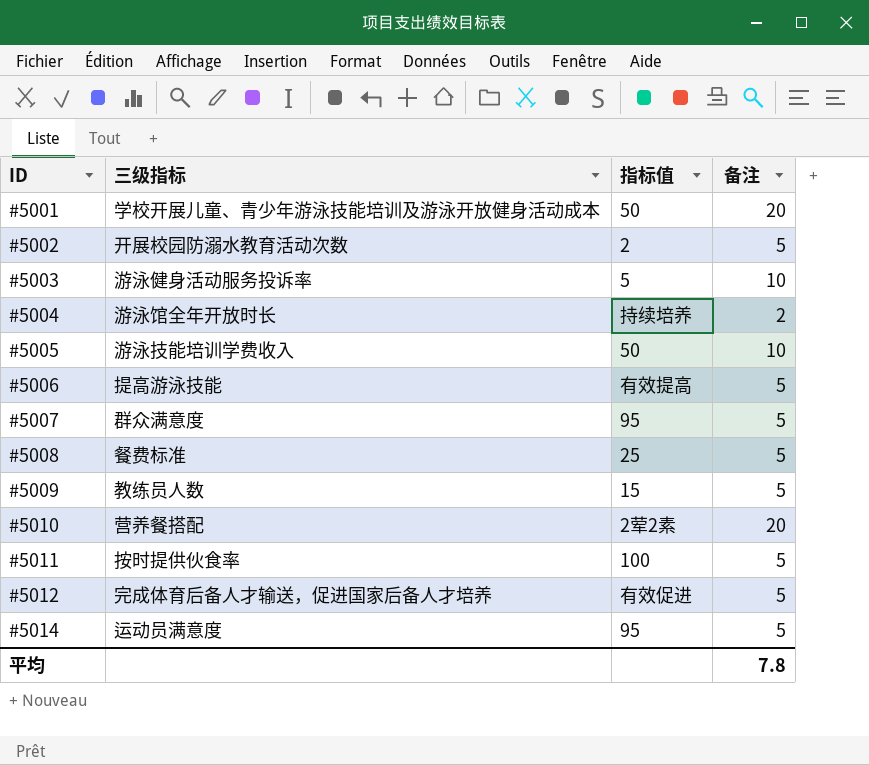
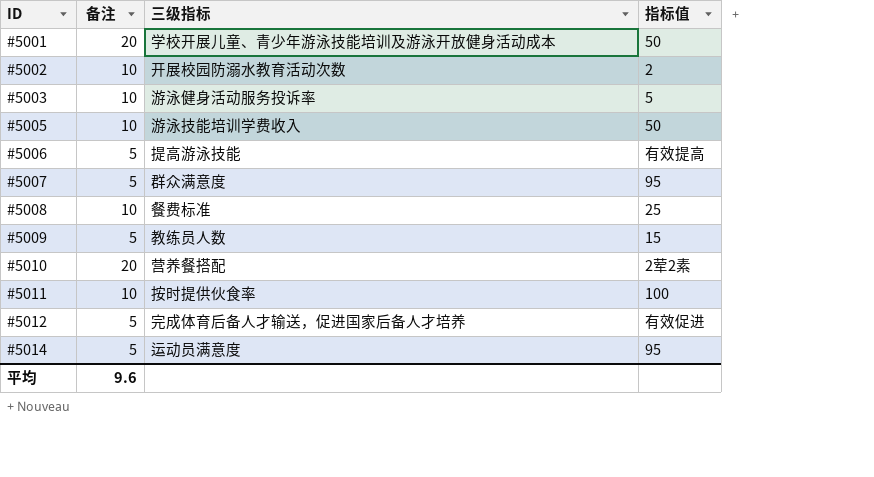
column 备注 | position: 4 -> 2
row #5004: 游泳馆全年开放时长 | 持续培养 | 2 -> none
#5002 | 备注: 5 -> 10
#5008 | 备注: 5 -> 10
#5011 | 备注: 5 -> 10
平均 | 备注: 7.8 -> 9.6

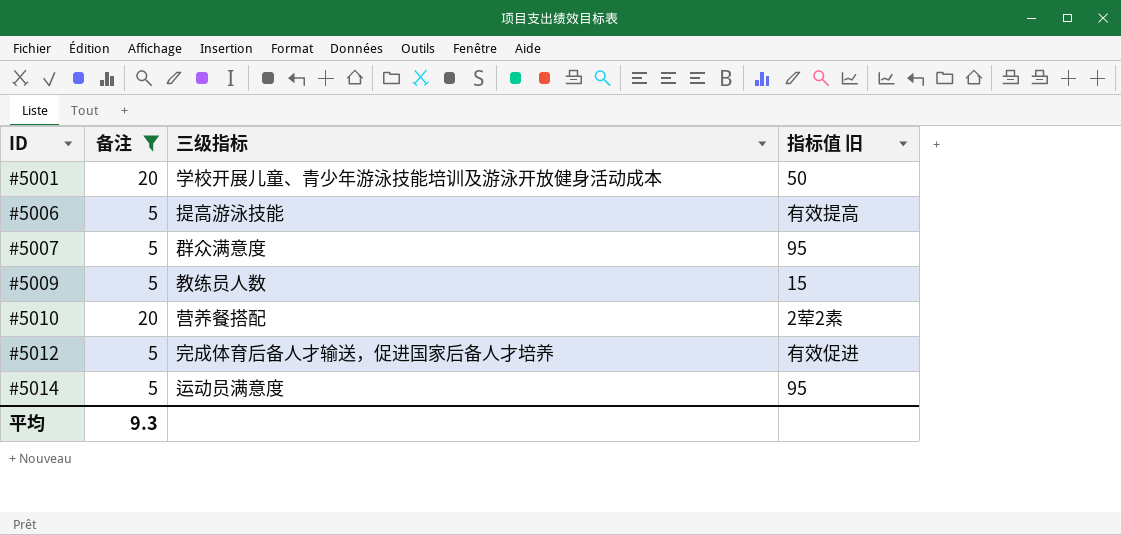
filter: none -> 备注 != 10
column name: 指标值 -> 指标值 旧
平均 | 备注: 9.6 -> 9.3

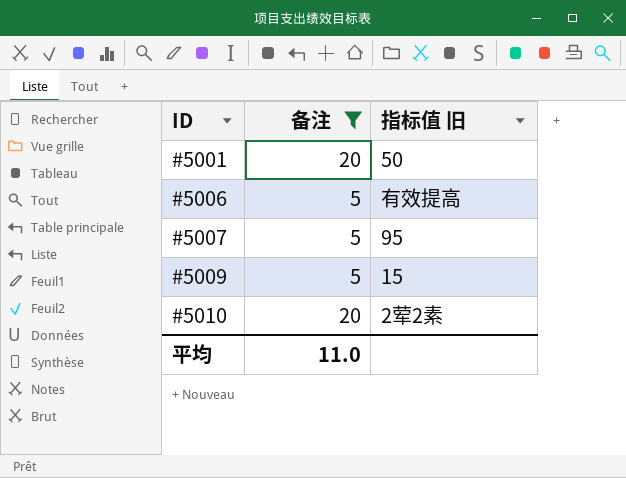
column 三级指标 | position: 3 -> none
row #5012: 5 | 完成体育后备人才输送，促进国家后备人才培养 | 有效促进 -> none
row #5014: 5 | 运动员满意度 | 95 -> none
平均 | 备注: 9.3 -> 11.0

